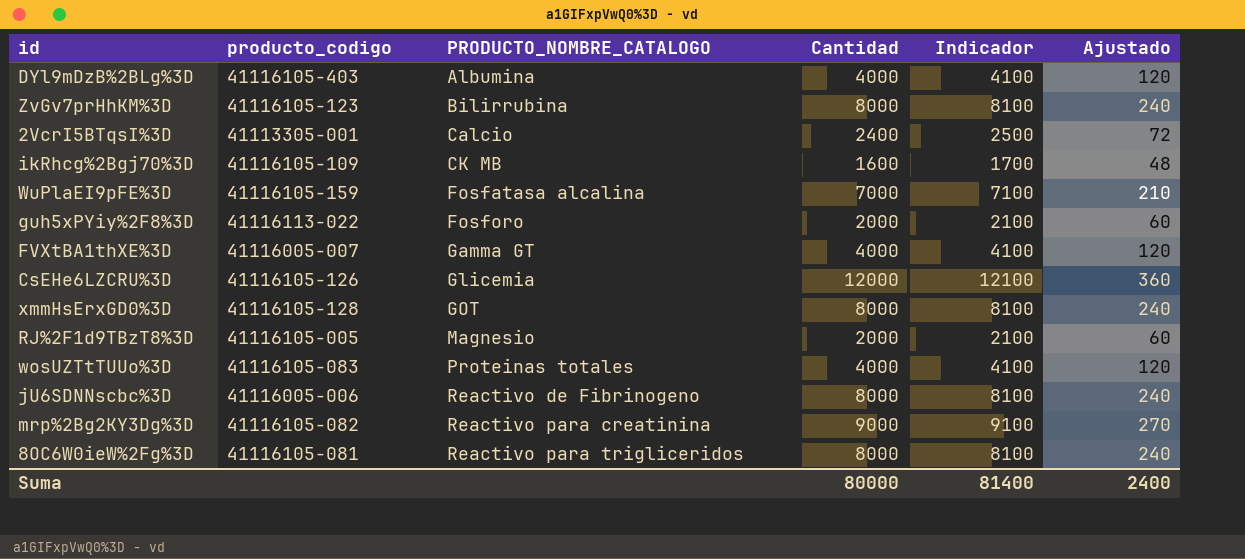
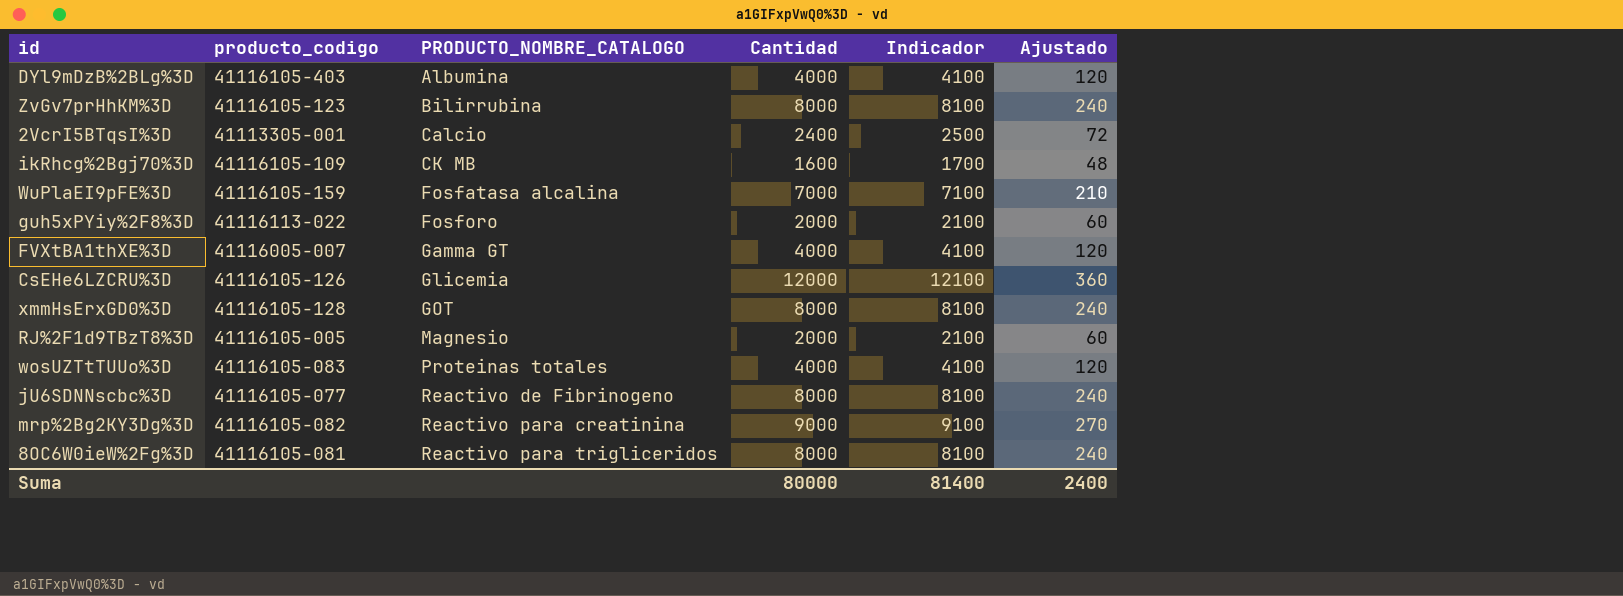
jU6SDNNscbc%3D | producto_codigo: 41116005-006 -> 41116105-077

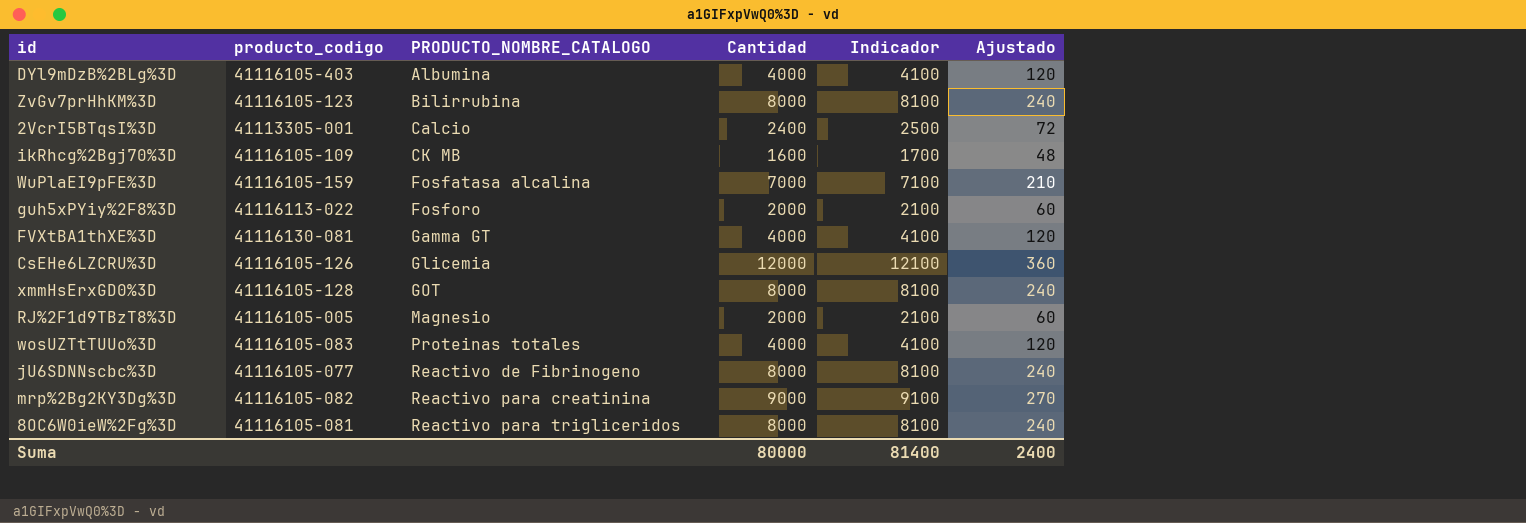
FVXtBA1thXE%3D | producto_codigo: 41116005-007 -> 41116130-081

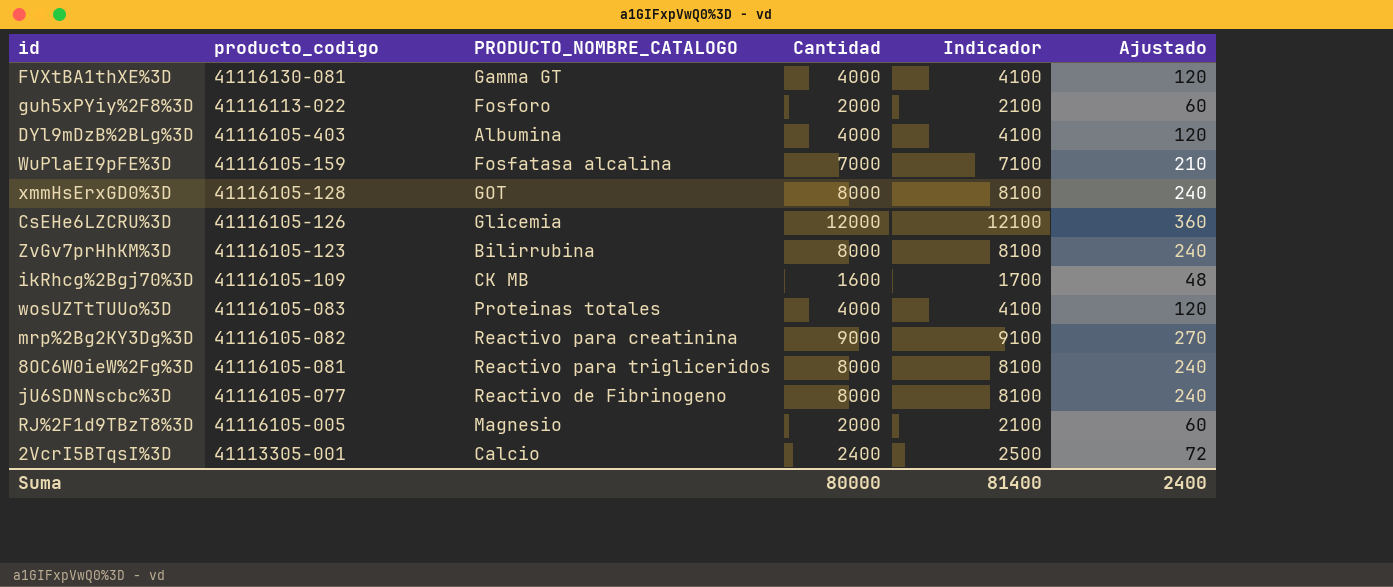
row order: PRODUCTO_NOMBRE_CATALOGO ascending -> producto_codigo descending

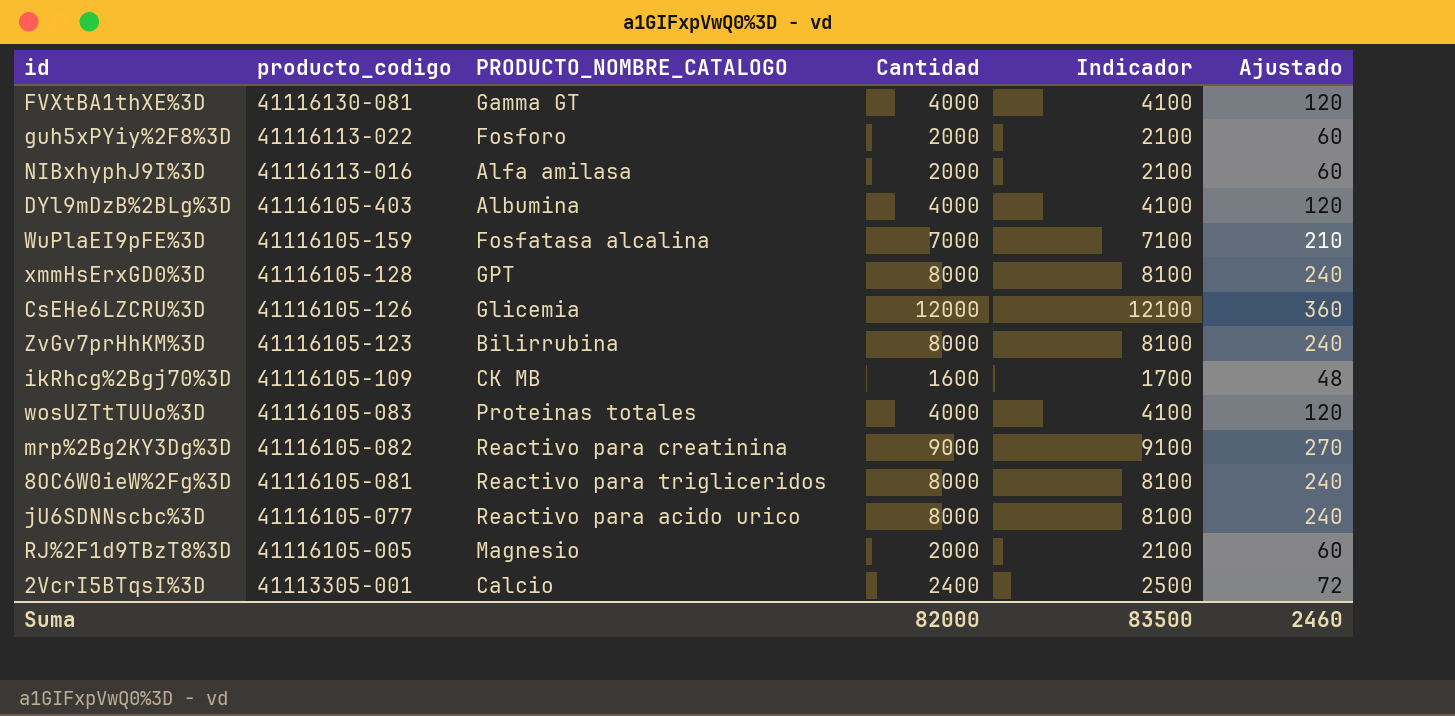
row NIBxhyphJ9I%3D: none -> 41116113-016 | Alfa amilasa | 2000 | 2100 | 60
xmmHsErxGD0%3D | PRODUCTO_NOMBRE_CATALOGO: GOT -> GPT
jU6SDNNscbc%3D | PRODUCTO_NOMBRE_CATALOGO: Reactivo de Fibrinogeno -> Reactivo para acido urico
Suma | Cantidad: 80000 -> 82000
Suma | Indicador: 81400 -> 83500
Suma | Ajustado: 2400 -> 2460

